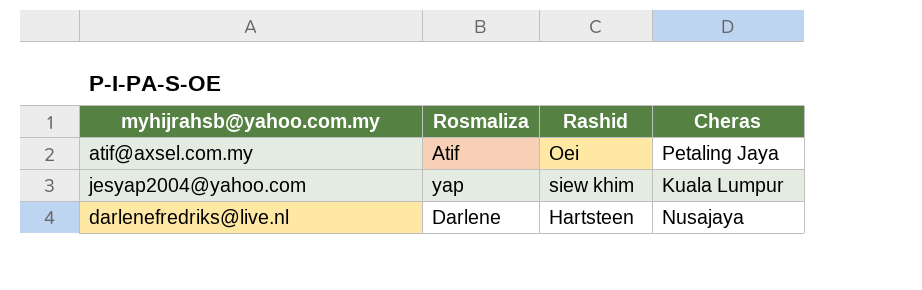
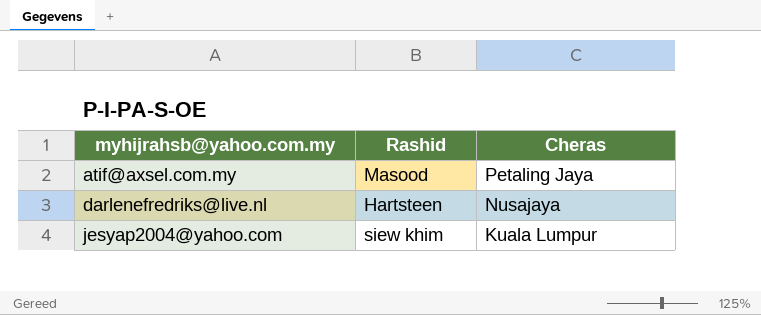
row order: none -> myhijrahsb@yahoo.com.my ascending
column Rosmaliza | position: 2 -> none
atif@axsel.com.my | Rashid: Oei -> Masood

